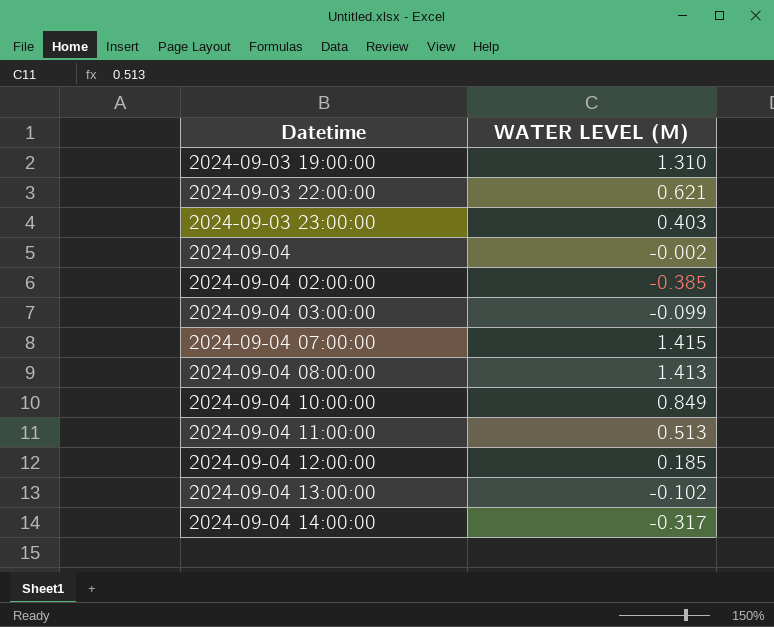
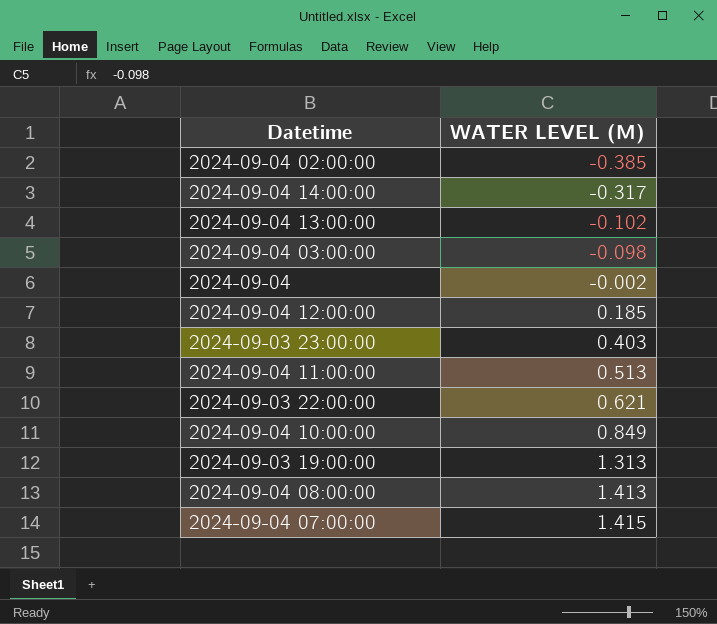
row order: Datetime ascending -> WATER LEVEL (M) ascending
2024-09-04 03:00:00 | WATER LEVEL (M): -0.099 -> -0.098
2024-09-03 19:00:00 | WATER LEVEL (M): 1.310 -> 1.313

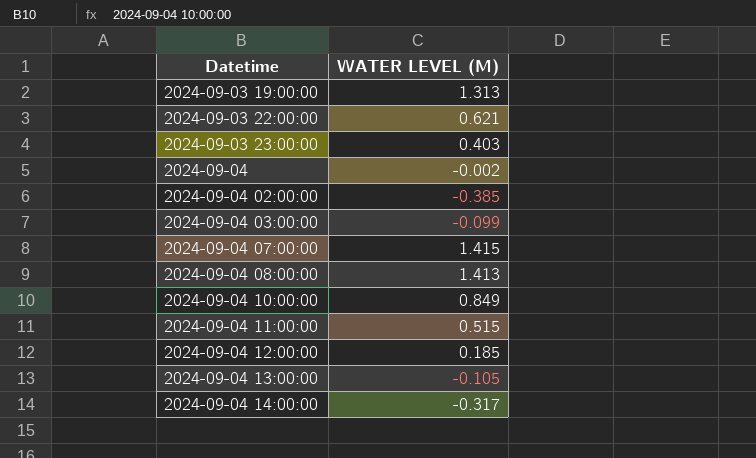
row order: WATER LEVEL (M) ascending -> Datetime ascending
2024-09-04 03:00:00 | WATER LEVEL (M): -0.098 -> -0.099
2024-09-04 11:00:00 | WATER LEVEL (M): 0.513 -> 0.515
2024-09-04 13:00:00 | WATER LEVEL (M): -0.102 -> -0.105

